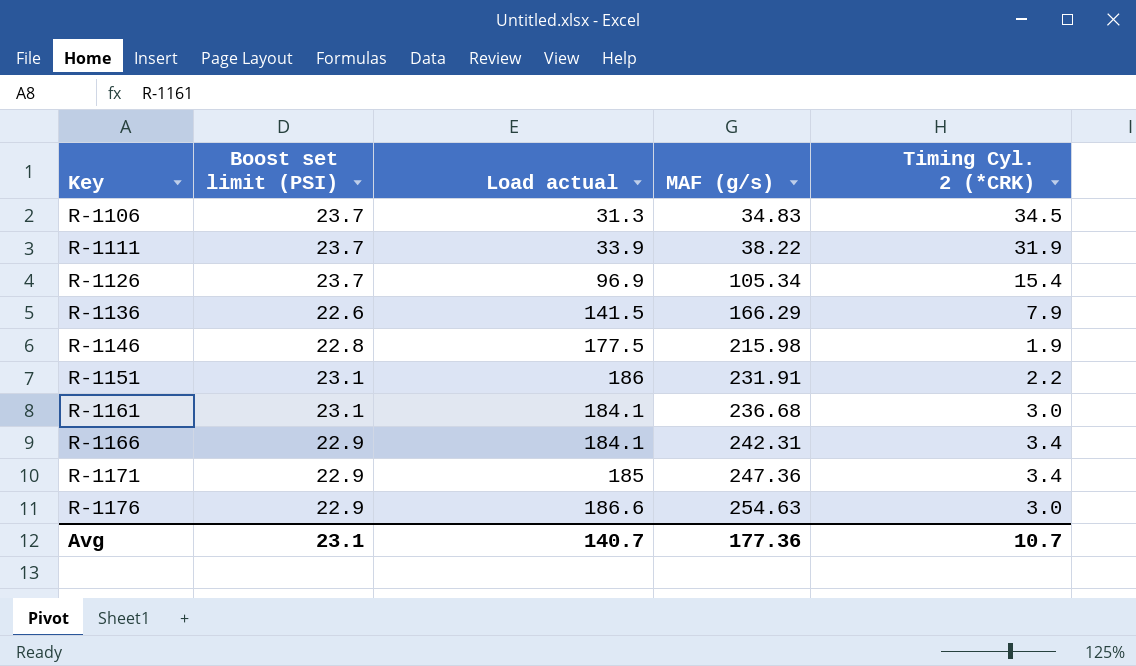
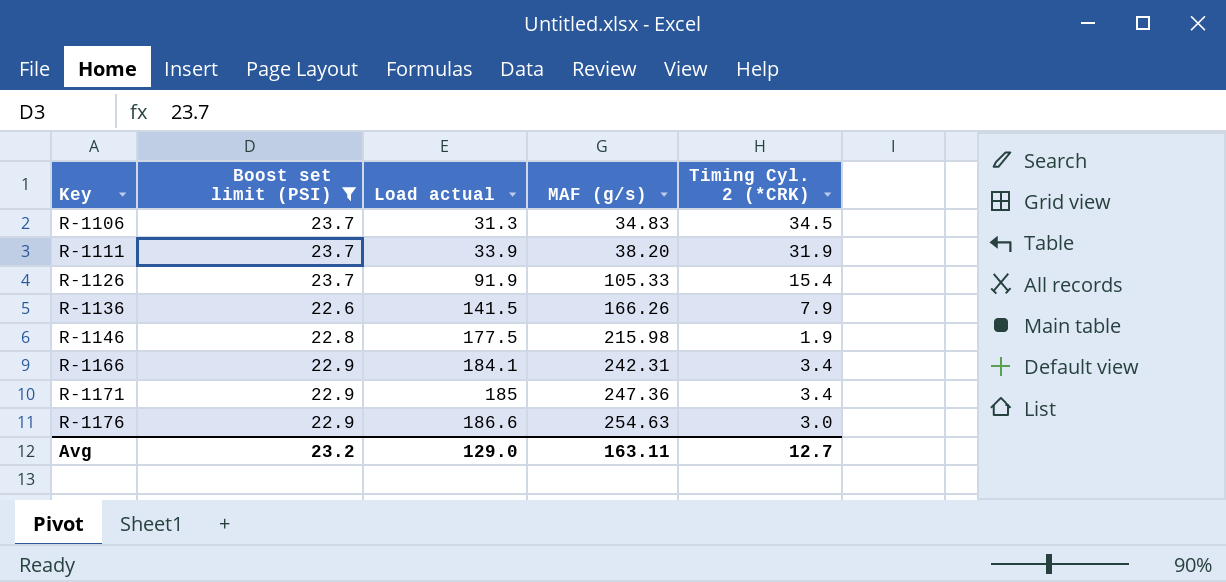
filter: none -> Boost set limit (PSI) != 23.1
R-1111 | MAF (g/s): 38.22 -> 38.20
R-1126 | Load actual: 96.9 -> 91.9
R-1126 | MAF (g/s): 105.34 -> 105.33
R-1136 | MAF (g/s): 166.29 -> 166.26
Avg | Boost set limit (PSI): 23.1 -> 23.2
Avg | Load actual: 140.7 -> 129.0
Avg | MAF (g/s): 177.36 -> 163.11
Avg | Timing Cyl. 2 (*CRK): 10.7 -> 12.7

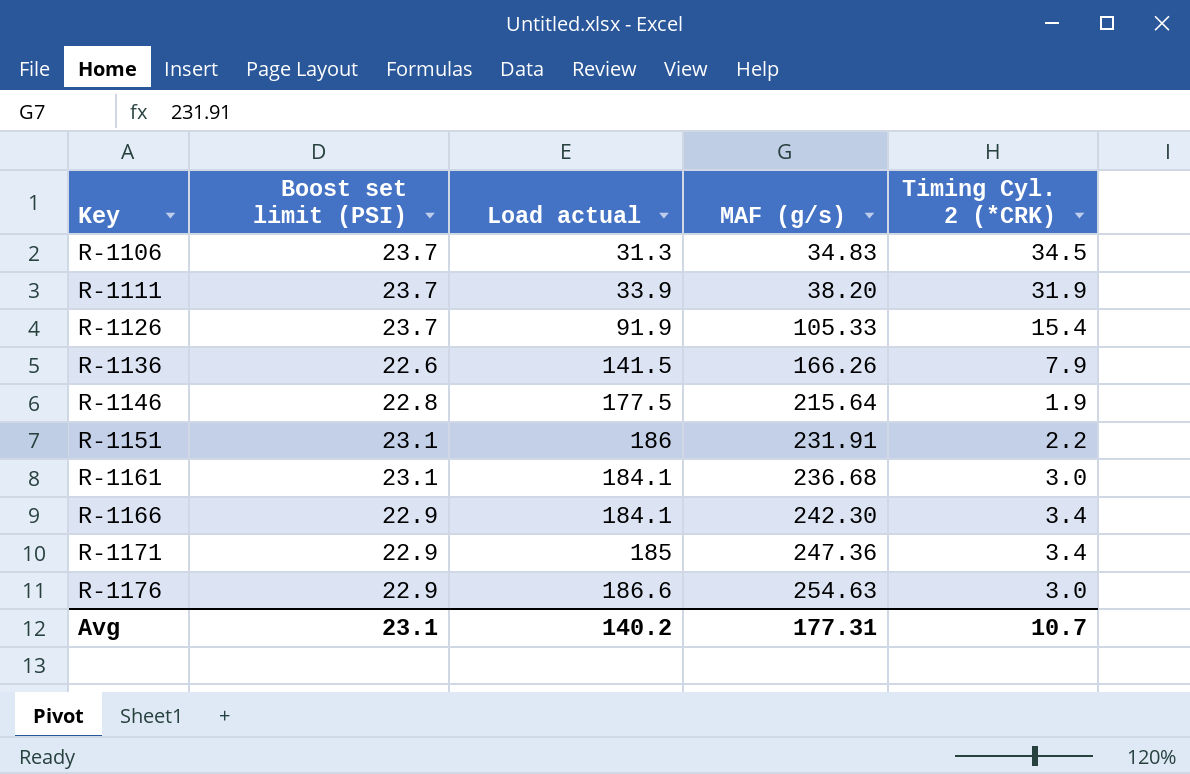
filter: Boost set limit (PSI) != 23.1 -> none
R-1146 | MAF (g/s): 215.98 -> 215.64
R-1166 | MAF (g/s): 242.31 -> 242.30
Avg | Boost set limit (PSI): 23.2 -> 23.1
Avg | Load actual: 129.0 -> 140.2
Avg | MAF (g/s): 163.11 -> 177.31
Avg | Timing Cyl. 2 (*CRK): 12.7 -> 10.7

